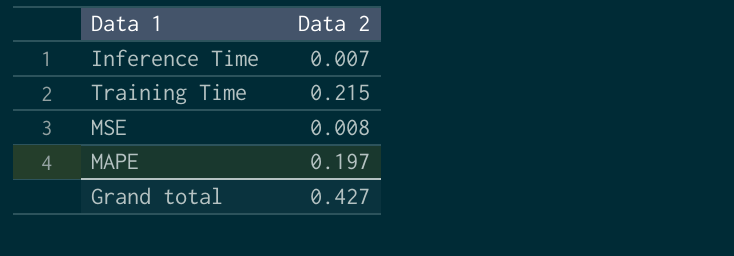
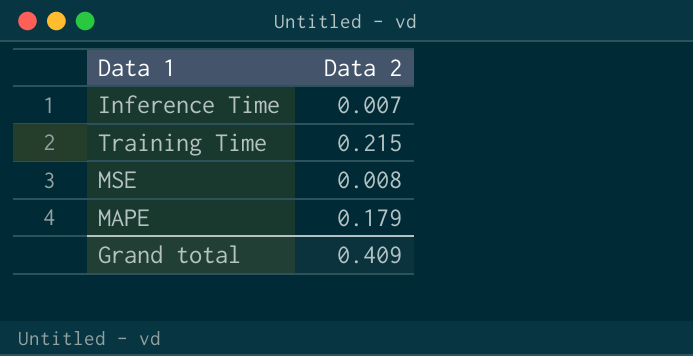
MAPE | Data 2: 0.197 -> 0.179
Grand total | Data 2: 0.427 -> 0.409

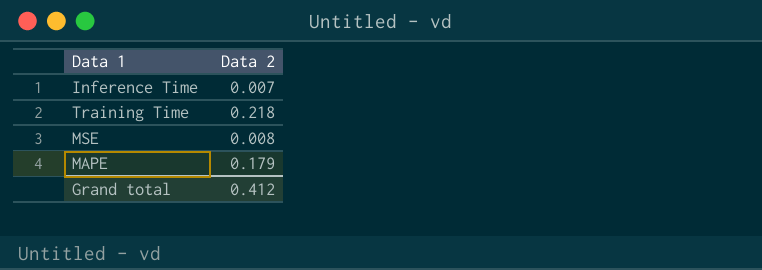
Training Time | Data 2: 0.215 -> 0.218
Grand total | Data 2: 0.409 -> 0.412

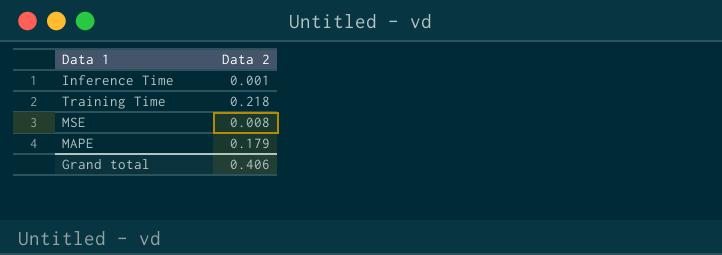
Inference Time | Data 2: 0.007 -> 0.001
Grand total | Data 2: 0.412 -> 0.406

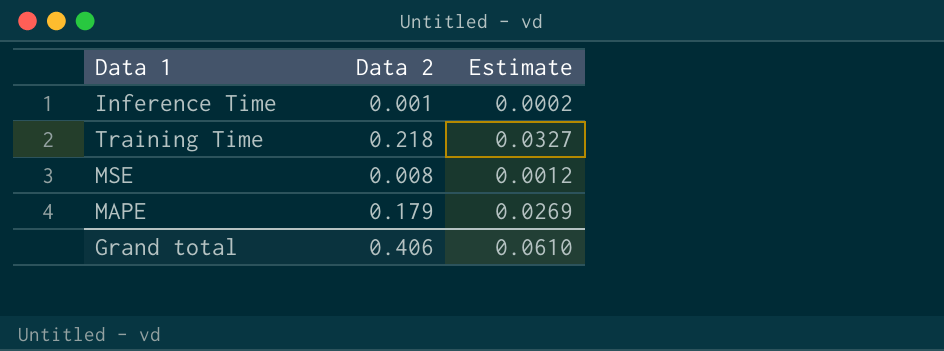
column Estimate | formula: none -> [Data 2] * 0.15

